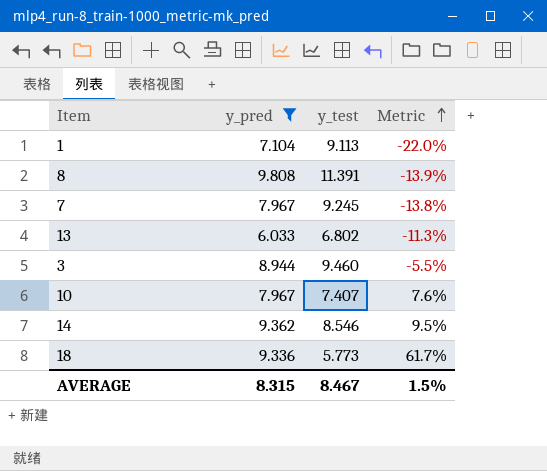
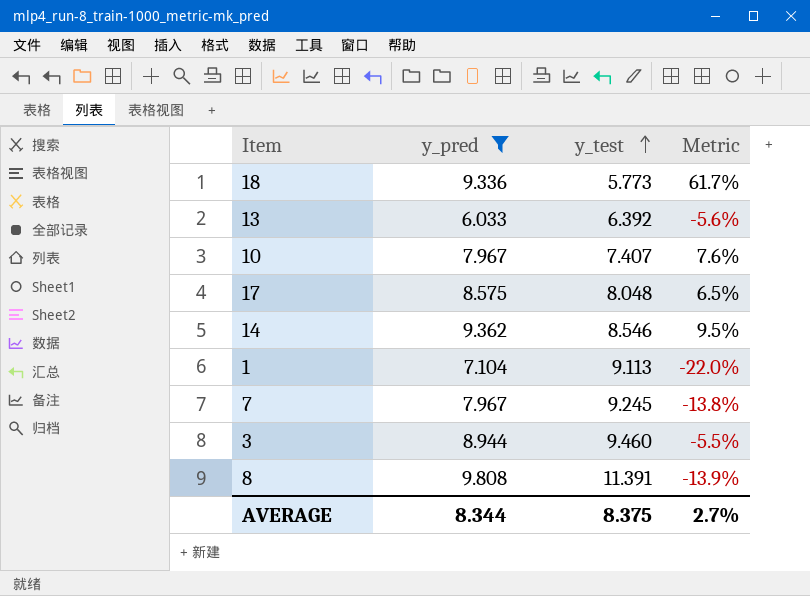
row order: Metric ascending -> y_test ascending
13 | y_test: 6.802 -> 6.392
13 | Metric: -11.3% -> -5.6%
row 17: none -> 8.575 | 8.048 | 6.5%
AVERAGE | y_pred: 8.315 -> 8.344
AVERAGE | y_test: 8.467 -> 8.375
AVERAGE | Metric: 1.5% -> 2.7%

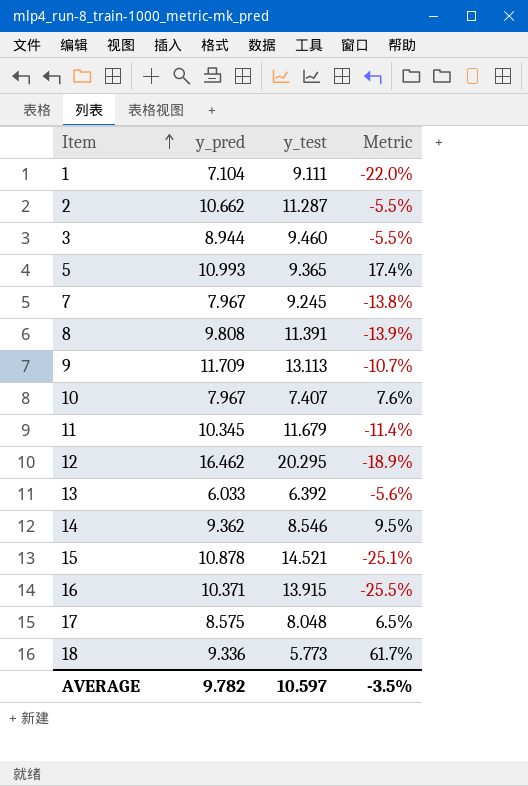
filter: y_pred <= 9.808 -> none
row order: y_test ascending -> Item ascending
1 | y_test: 9.113 -> 9.111
AVERAGE | y_pred: 8.344 -> 9.782
AVERAGE | y_test: 8.375 -> 10.597
AVERAGE | Metric: 2.7% -> -3.5%

